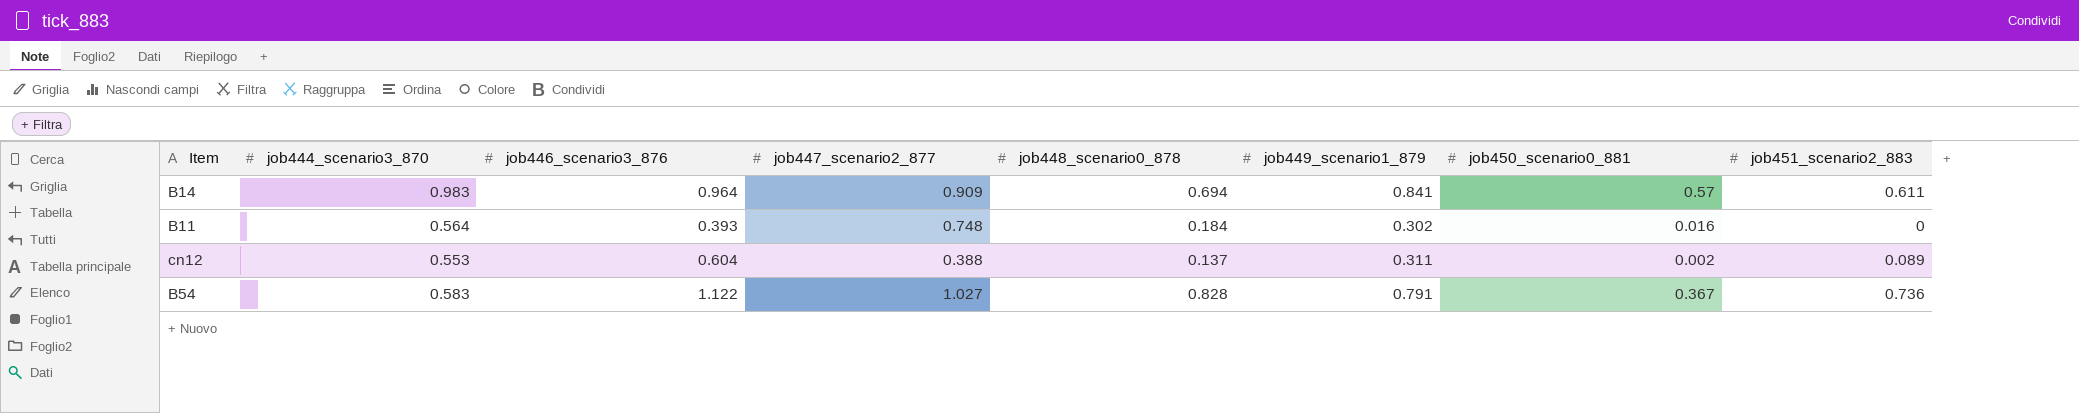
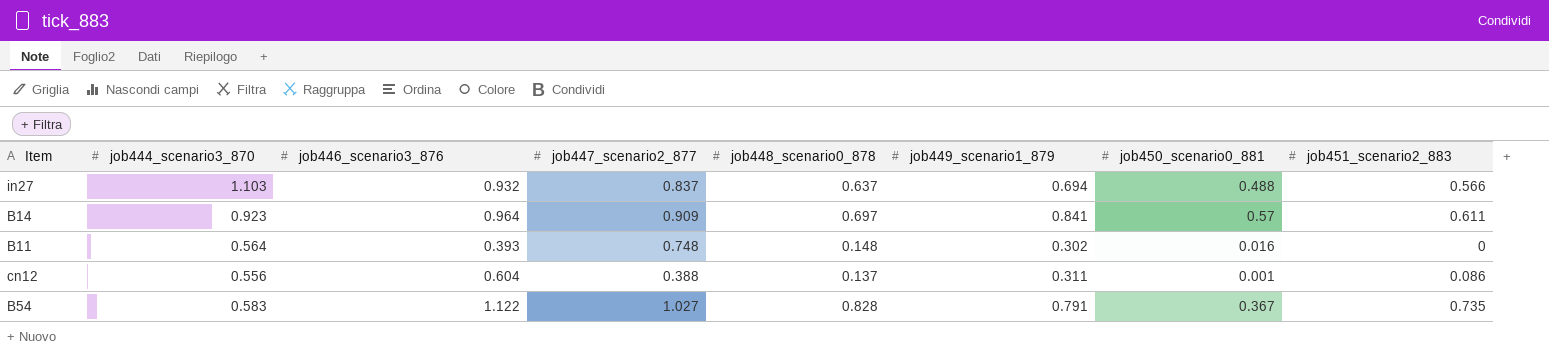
row in27: none -> 1.103 | 0.932 | 0.837 | 0.637 | 0.694 | 0.488 | 0.566
B14 | job444_scenario3_870: 0.983 -> 0.923
B14 | job448_scenario0_878: 0.694 -> 0.697
B11 | job448_scenario0_878: 0.184 -> 0.148
cn12 | job444_scenario3_870: 0.553 -> 0.556
cn12 | job450_scenario0_881: 0.002 -> 0.001
cn12 | job451_scenario2_883: 0.089 -> 0.086
B54 | job451_scenario2_883: 0.736 -> 0.735

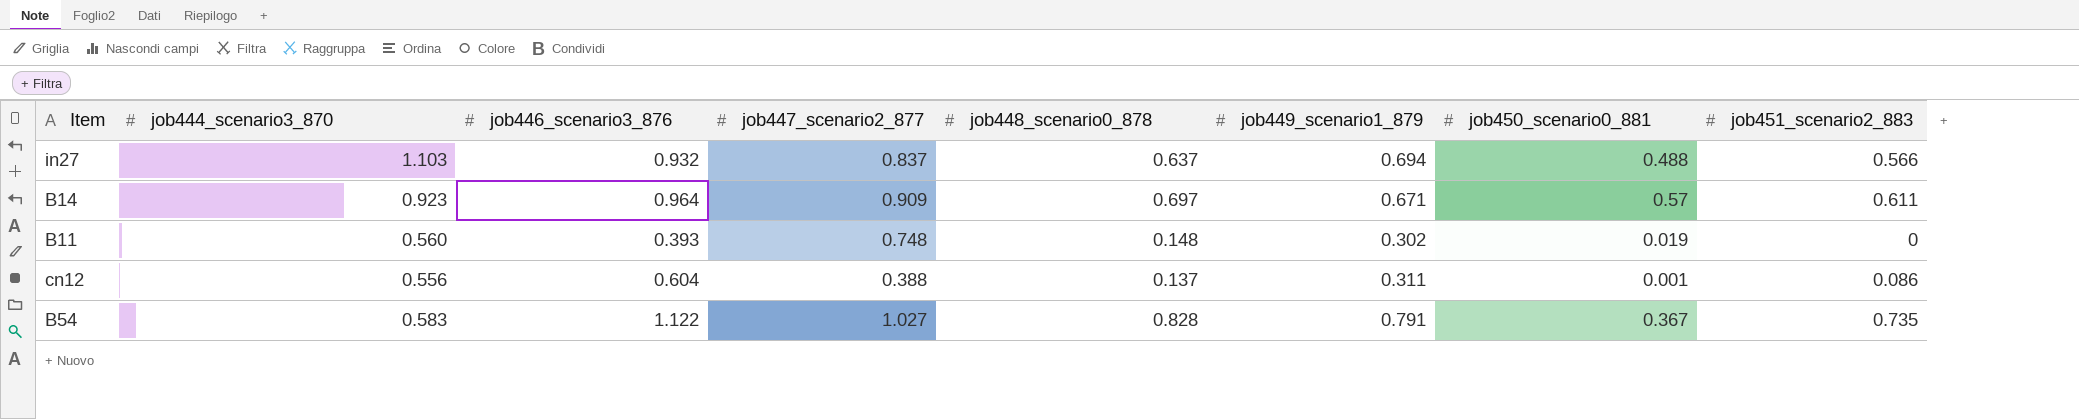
B14 | job449_scenario1_879: 0.841 -> 0.671
B11 | job444_scenario3_870: 0.564 -> 0.560
B11 | job450_scenario0_881: 0.016 -> 0.019

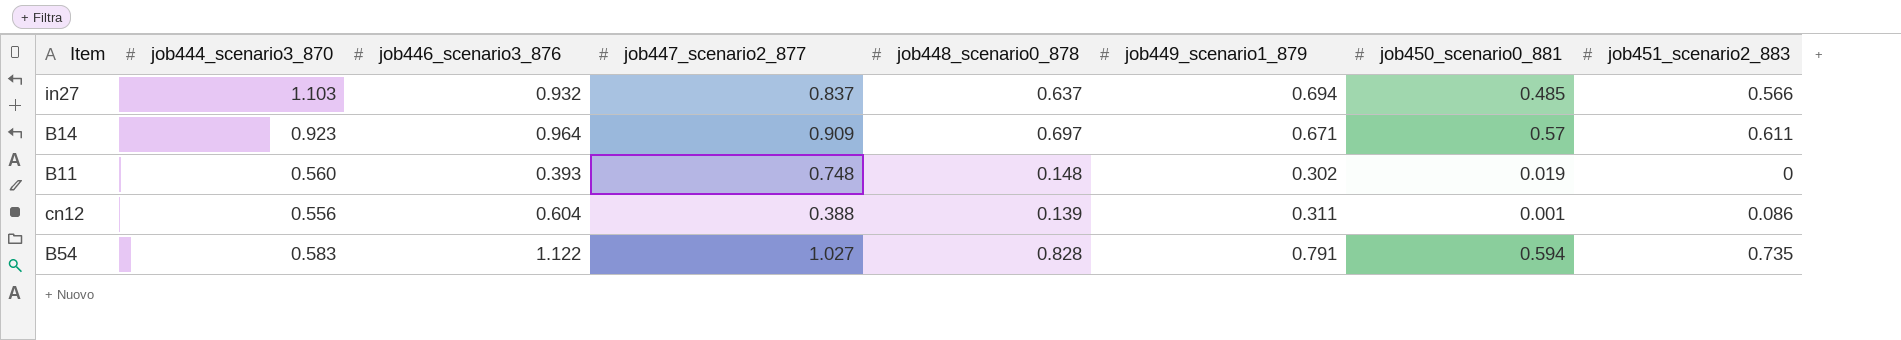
in27 | job450_scenario0_881: 0.488 -> 0.485
cn12 | job448_scenario0_878: 0.137 -> 0.139
B54 | job450_scenario0_881: 0.367 -> 0.594

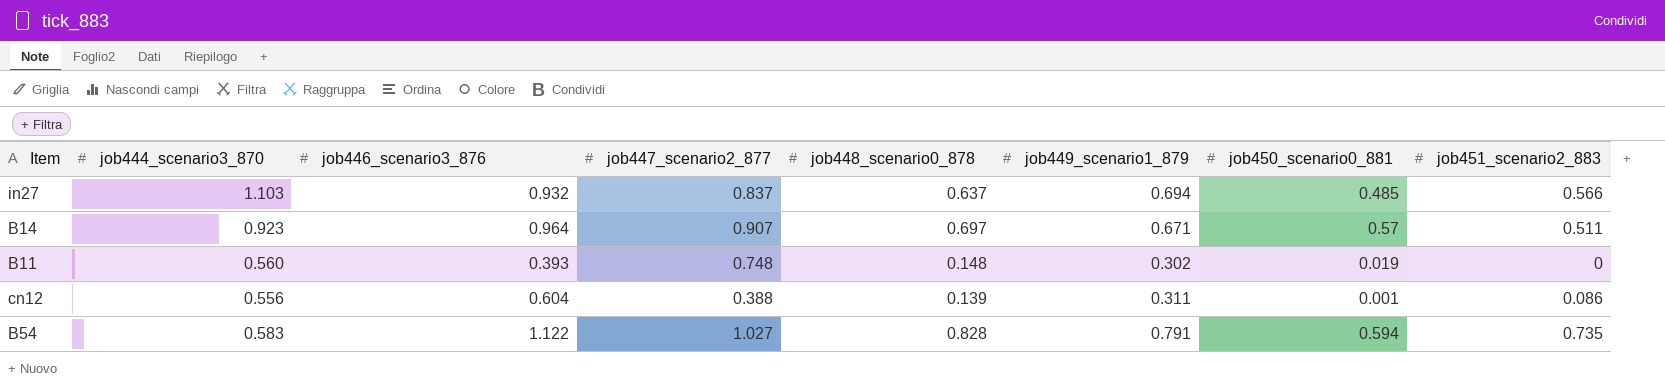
B14 | job447_scenario2_877: 0.909 -> 0.907
B14 | job451_scenario2_883: 0.611 -> 0.511

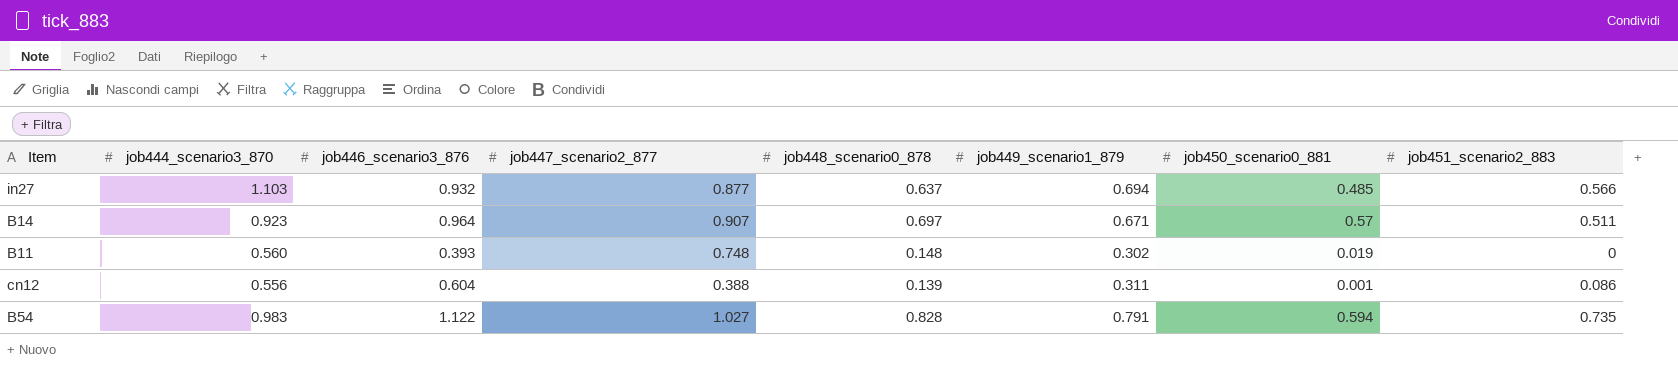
in27 | job447_scenario2_877: 0.837 -> 0.877
B54 | job444_scenario3_870: 0.583 -> 0.983

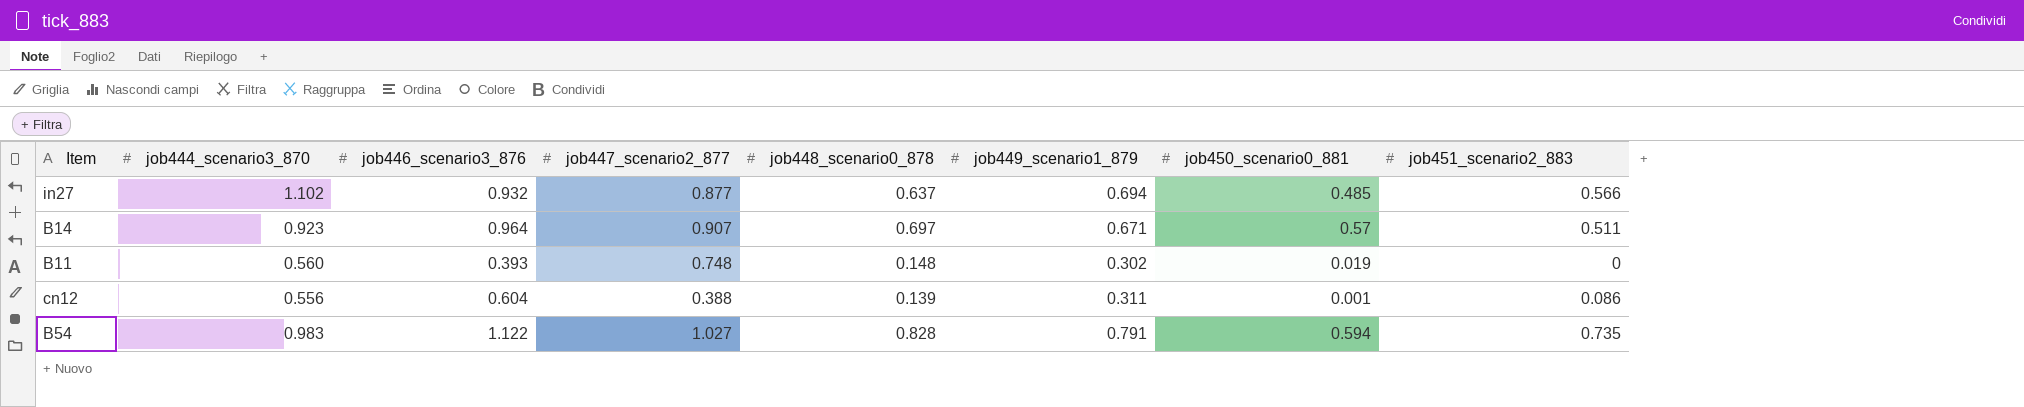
in27 | job444_scenario3_870: 1.103 -> 1.102

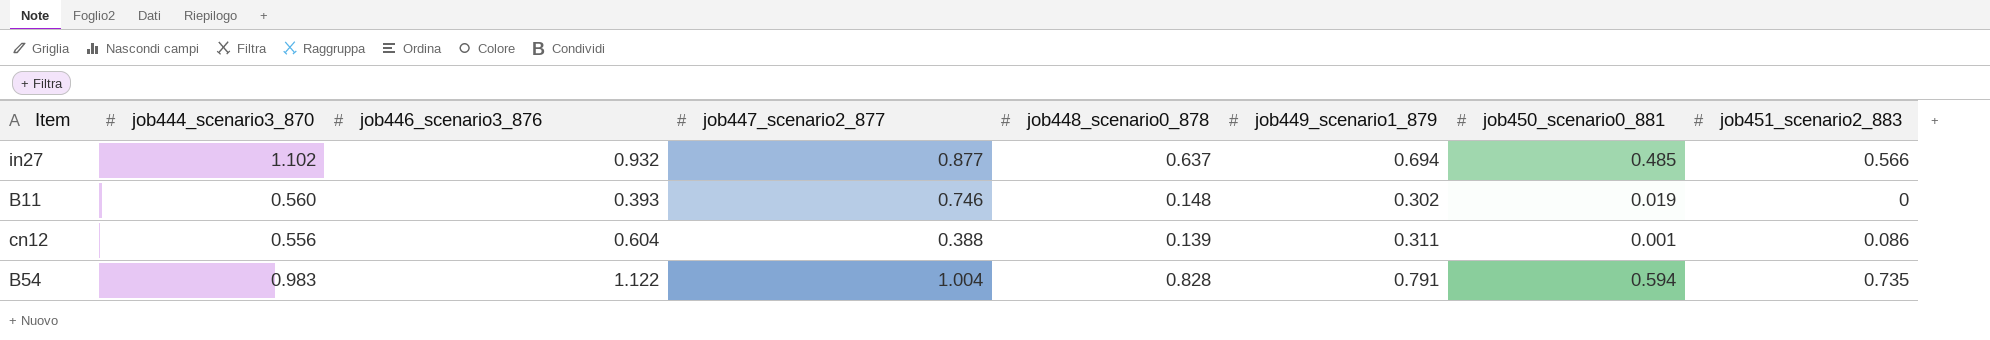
row B14: 0.923 | 0.964 | 0.907 | 0.697 | 0.671 | 0.57 | 0.511 -> none
B11 | job447_scenario2_877: 0.748 -> 0.746
B54 | job447_scenario2_877: 1.027 -> 1.004

